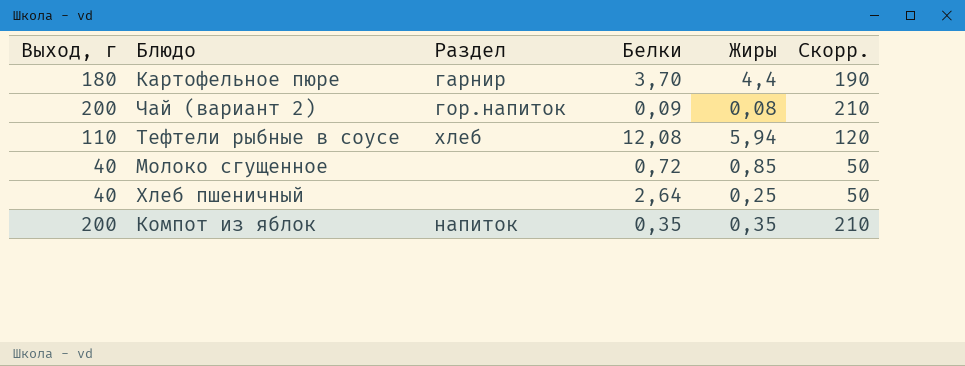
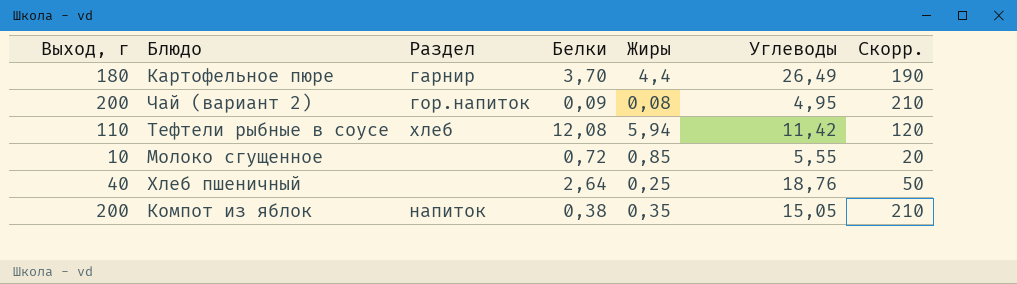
column Углеводы | position: none -> 6
Молоко сгущенное | Выход, г: 40 -> 10
Молоко сгущенное | Скорр.: 50 -> 20
Компот из яблок | Белки: 0,35 -> 0,38

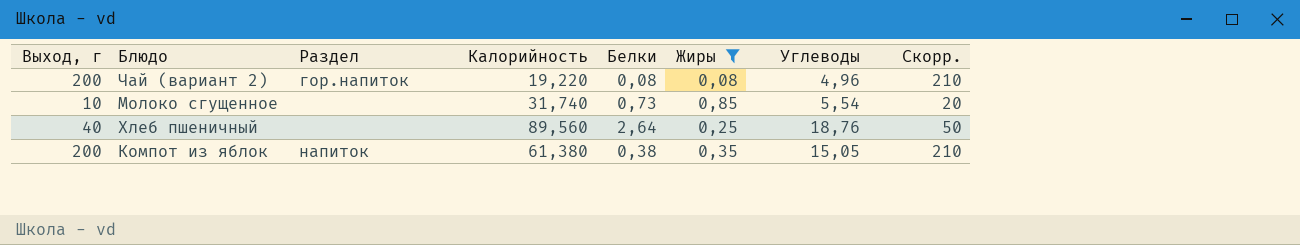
filter: none -> Жиры <= 0,85
column Калорийность | position: none -> 4
Чай (вариант 2) | Белки: 0,09 -> 0,08
Чай (вариант 2) | Углеводы: 4,95 -> 4,96
Молоко сгущенное | Белки: 0,72 -> 0,73
Молоко сгущенное | Углеводы: 5,55 -> 5,54

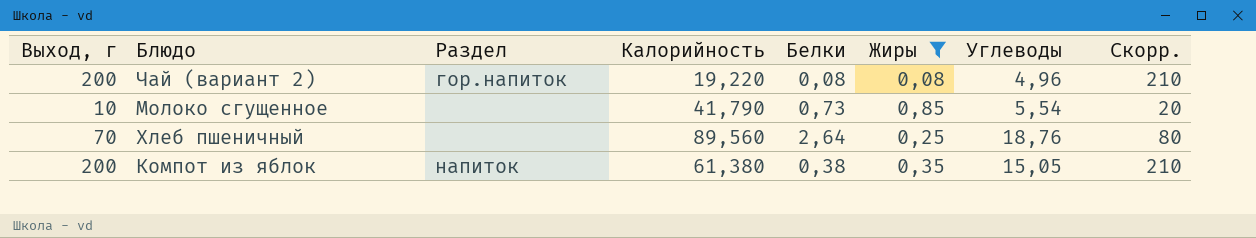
Молоко сгущенное | Калорийность: 31,740 -> 41,790
Хлеб пшеничный | Выход, г: 40 -> 70
Хлеб пшеничный | Скорр.: 50 -> 80

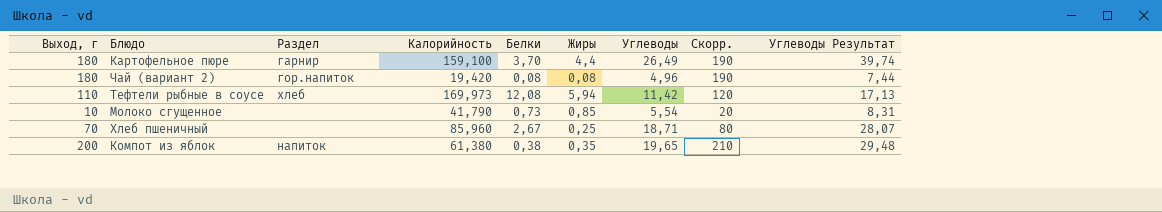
filter: Жиры <= 0,85 -> none
column Углеводы Результат | formula: none -> [Углеводы] * 1,5
Чай (вариант 2) | Выход, г: 200 -> 180
Чай (вариант 2) | Калорийность: 19,220 -> 19,420
Чай (вариант 2) | Скорр.: 210 -> 190
Хлеб пшеничный | Калорийность: 89,560 -> 85,960
Хлеб пшеничный | Белки: 2,64 -> 2,67
Хлеб пшеничный | Углеводы: 18,76 -> 18,71
Компот из яблок | Углеводы: 15,05 -> 19,65

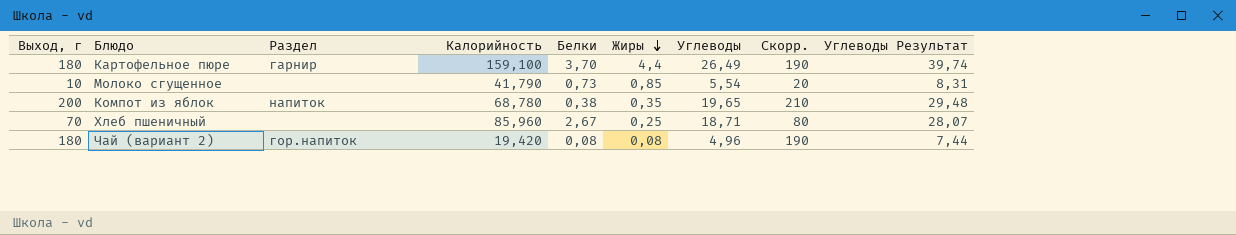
row order: none -> Жиры descending
row Тефтели рыбные в соусе: 110 | хлеб | 169,973 | 12,08 | 5,94 | 11,42 | 120 | 17,13 -> none
Компот из яблок | Калорийность: 61,380 -> 68,780

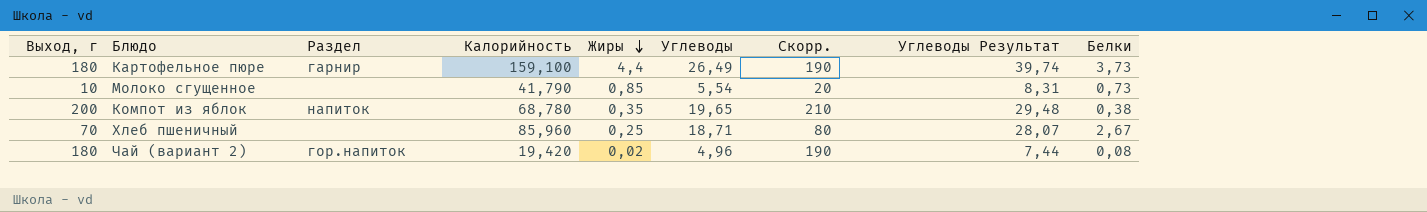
column Белки | position: 5 -> 9
Картофельное пюре | Белки: 3,70 -> 3,73
Чай (вариант 2) | Жиры: 0,08 -> 0,02

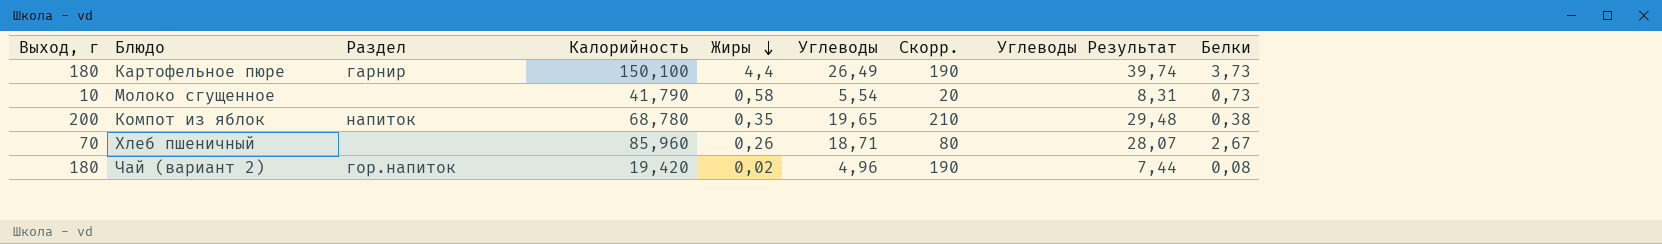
Картофельное пюре | Калорийность: 159,100 -> 150,100
Молоко сгущенное | Жиры: 0,85 -> 0,58
Хлеб пшеничный | Жиры: 0,25 -> 0,26

